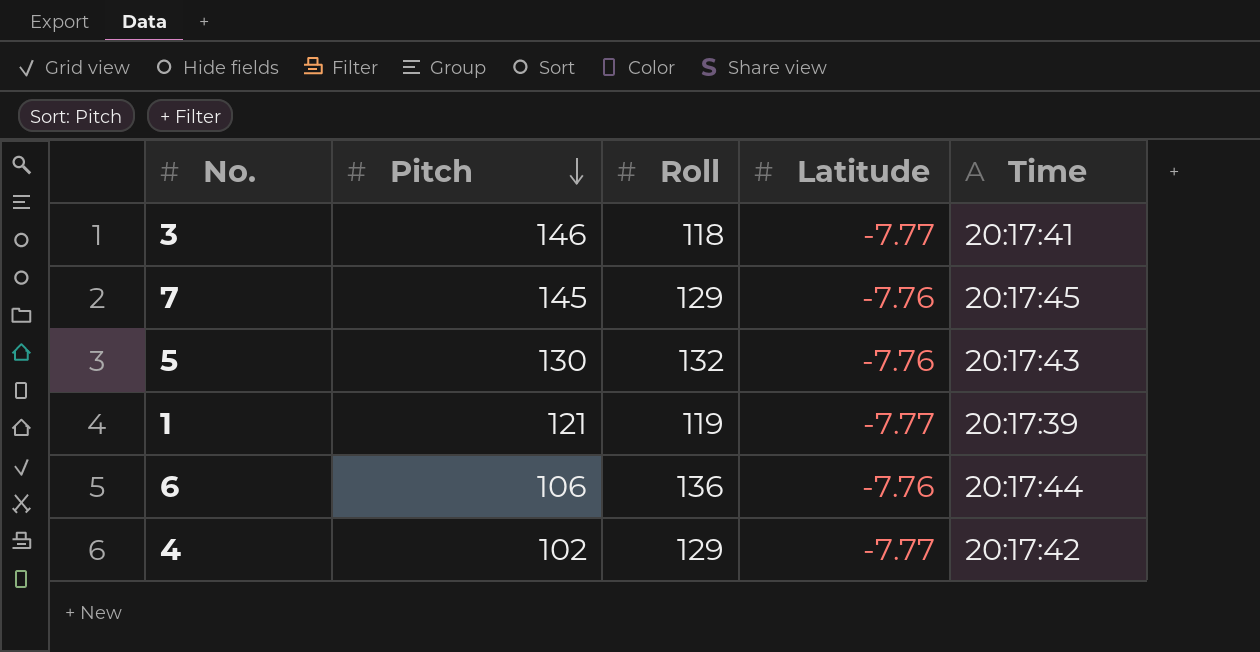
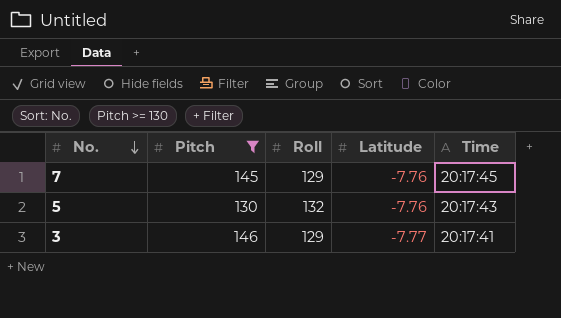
filter: none -> Pitch >= 130
row order: Pitch descending -> No. descending
3 | Roll: 118 -> 129

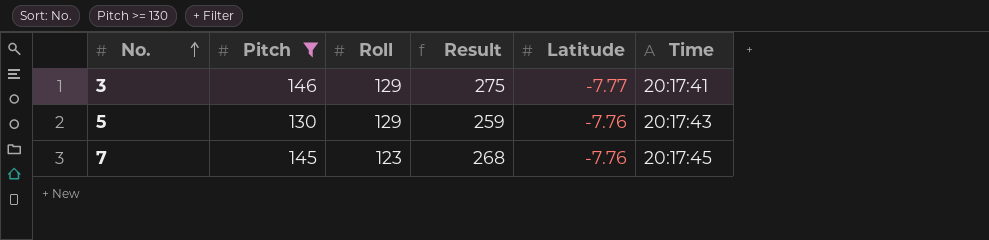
row order: No. descending -> No. ascending
column Result | formula: none -> [Pitch] + [Roll]
5 | Roll: 132 -> 129
7 | Roll: 129 -> 123

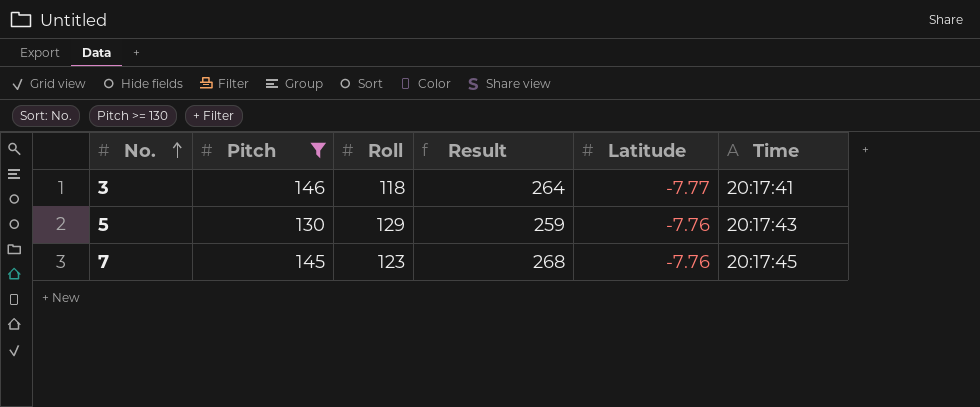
3 | Roll: 129 -> 118
3 | Result: 275 -> 264

